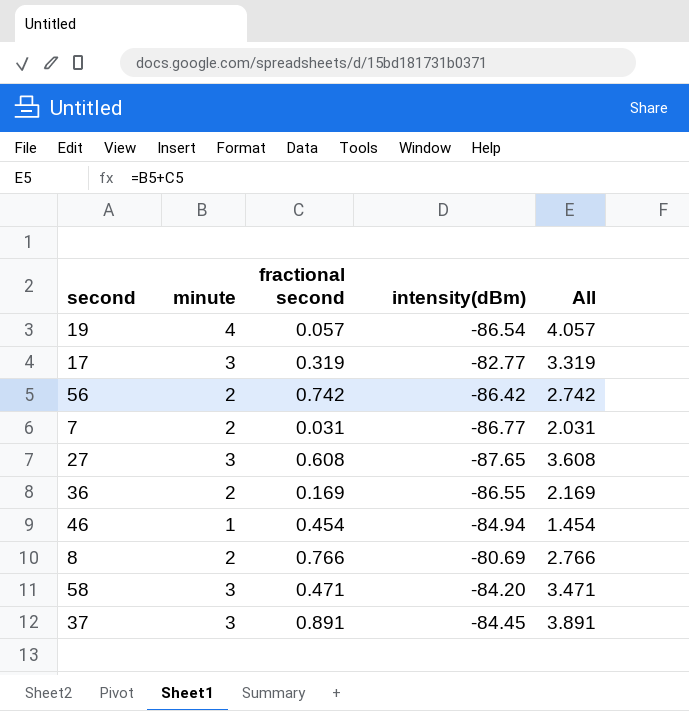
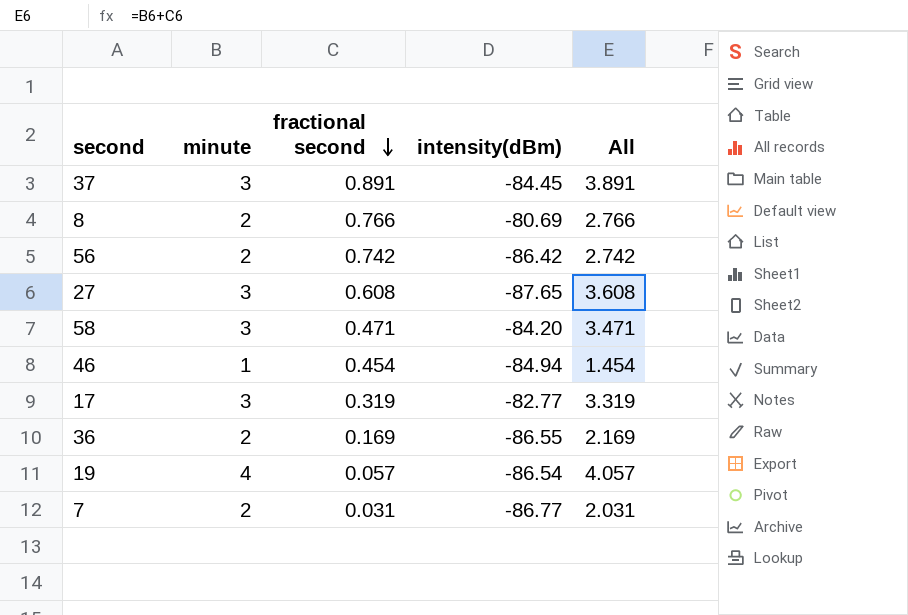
row order: none -> fractional second descending

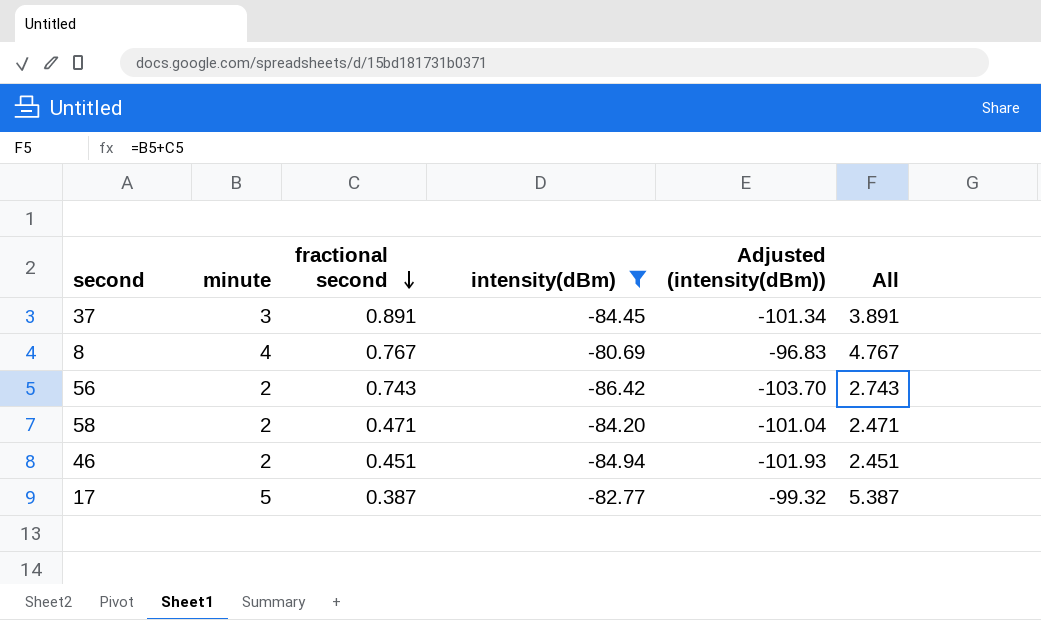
filter: none -> intensity(dBm) >= -86.42
column Adjusted (intensity(dBm)) | formula: none -> [intensity(dBm)] * 1.2
8 | minute: 2 -> 4
8 | fractional second: 0.766 -> 0.767
8 | All: 2.766 -> 4.767
56 | fractional second: 0.742 -> 0.743
56 | All: 2.742 -> 2.743
58 | minute: 3 -> 2
58 | All: 3.471 -> 2.471
46 | minute: 1 -> 2
46 | fractional second: 0.454 -> 0.451
46 | All: 1.454 -> 2.451
17 | minute: 3 -> 5
17 | fractional second: 0.319 -> 0.387
17 | All: 3.319 -> 5.387

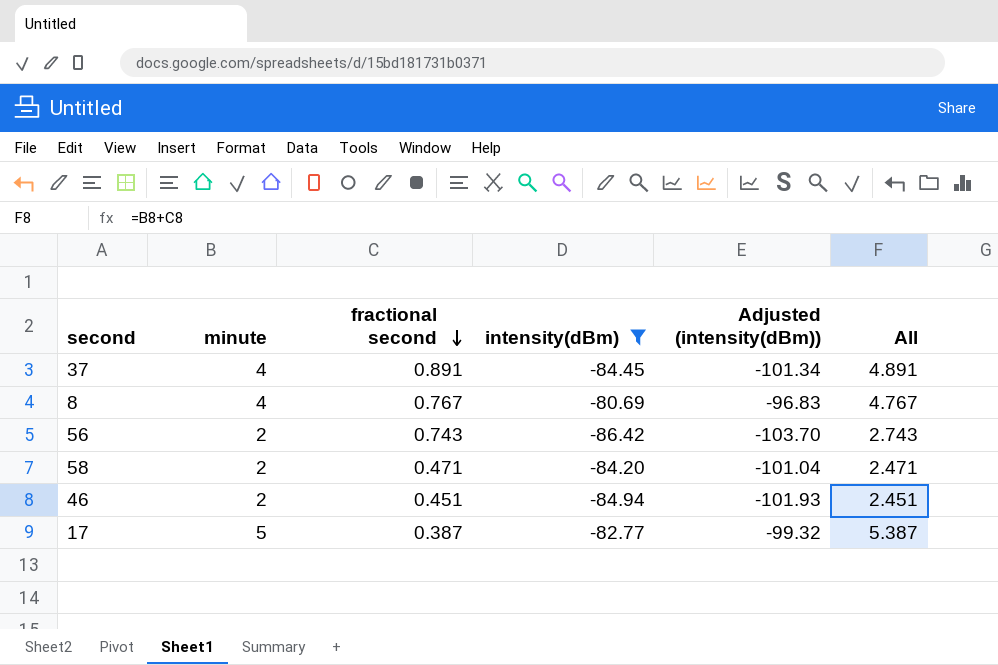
37 | minute: 3 -> 4
37 | All: 3.891 -> 4.891

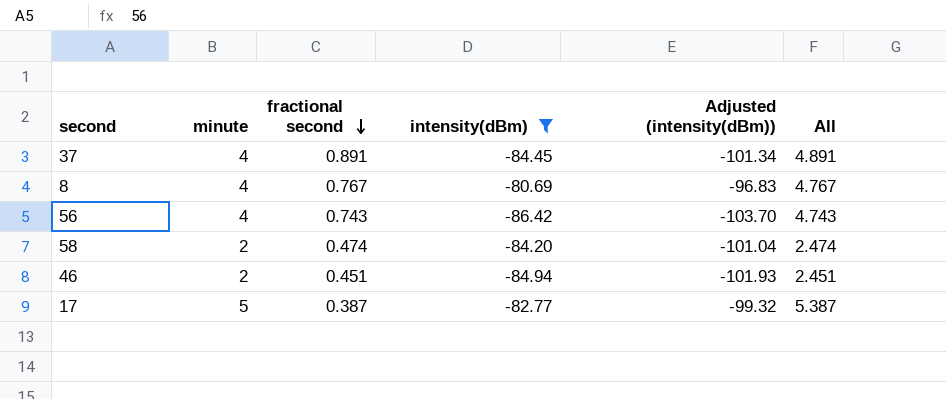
56 | minute: 2 -> 4
56 | All: 2.743 -> 4.743
58 | fractional second: 0.471 -> 0.474
58 | All: 2.471 -> 2.474

